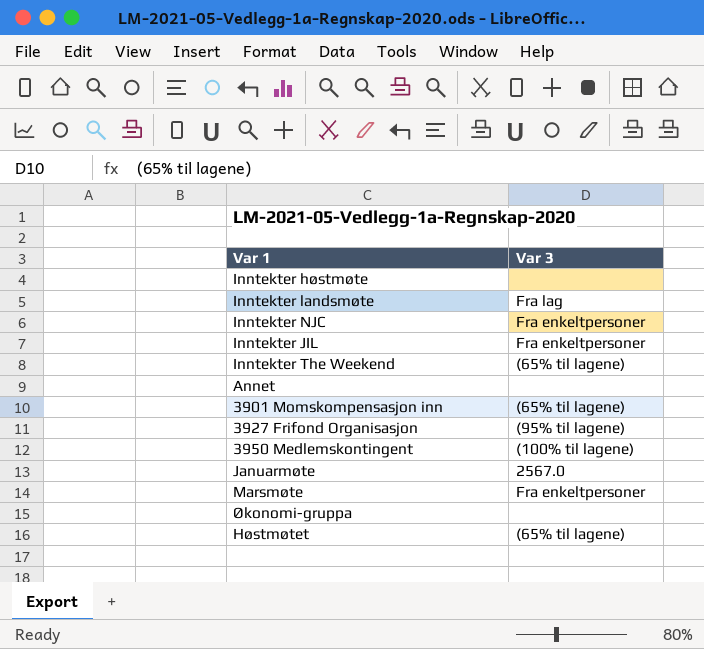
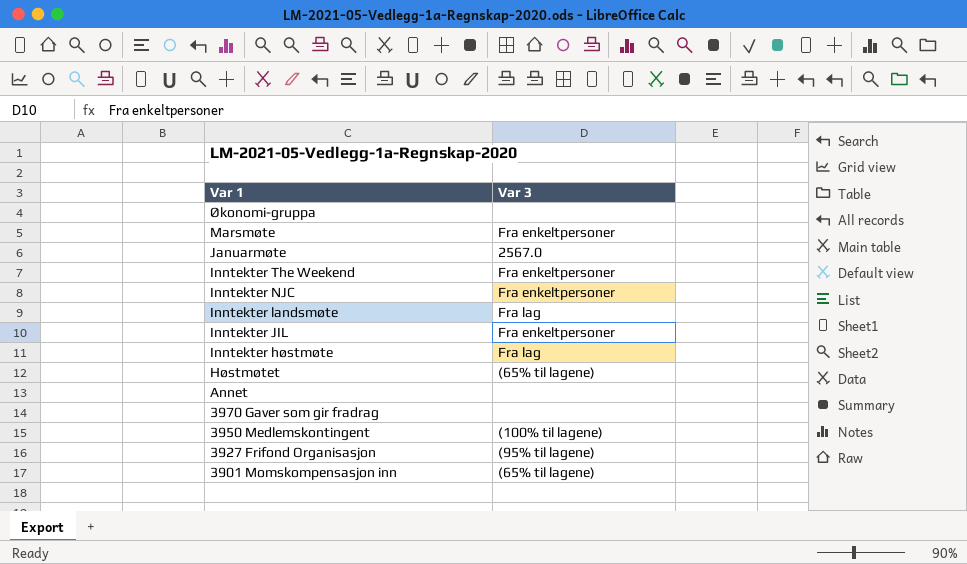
row order: none -> Var 1 descending
Inntekter The Weekend | Var 3: (65% til lagene) -> Fra enkeltpersoner
Inntekter høstmøte | Var 3: none -> Fra lag
row 3970 Gaver som gir fradrag: none -> none

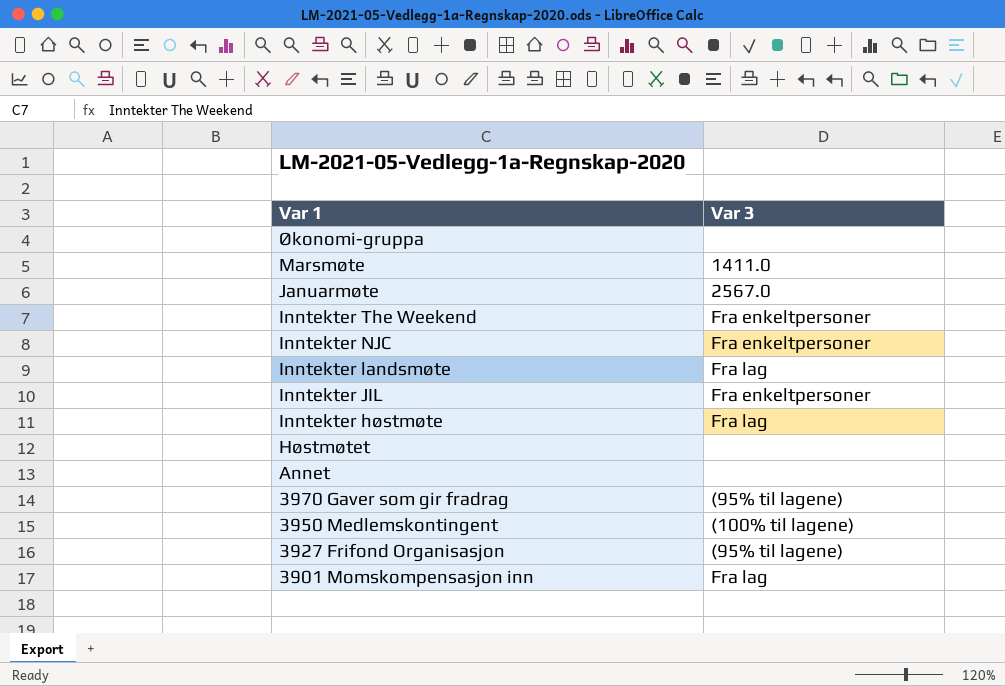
Marsmøte | Var 3: Fra enkeltpersoner -> 1411.0
Høstmøtet | Var 3: (65% til lagene) -> none
3970 Gaver som gir fradrag | Var 3: none -> (95% til lagene)
3901 Momskompensasjon inn | Var 3: (65% til lagene) -> Fra lag

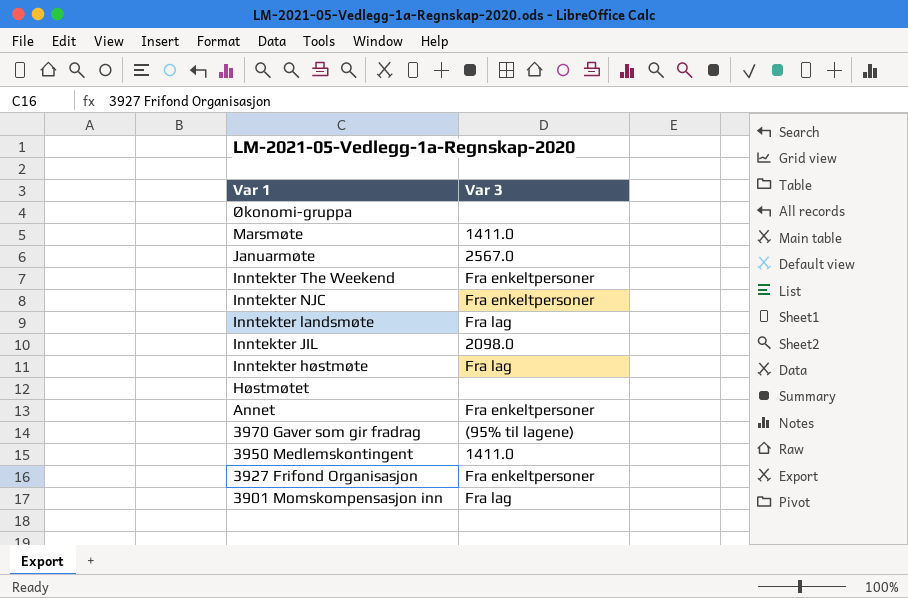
Inntekter JIL | Var 3: Fra enkeltpersoner -> 2098.0
Annet | Var 3: none -> Fra enkeltpersoner
3950 Medlemskontingent | Var 3: (100% til lagene) -> 1411.0
3927 Frifond Organisasjon | Var 3: (95% til lagene) -> Fra enkeltpersoner

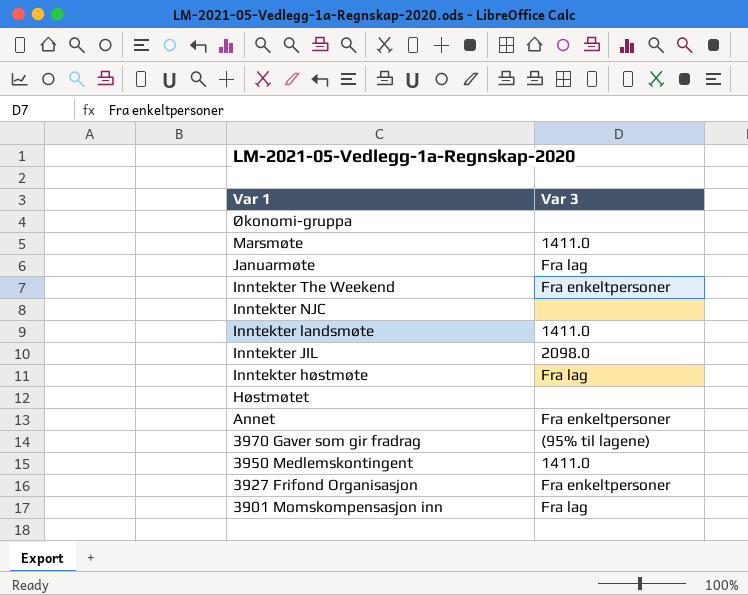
Januarmøte | Var 3: 2567.0 -> Fra lag
Inntekter NJC | Var 3: Fra enkeltpersoner -> none
Inntekter landsmøte | Var 3: Fra lag -> 1411.0

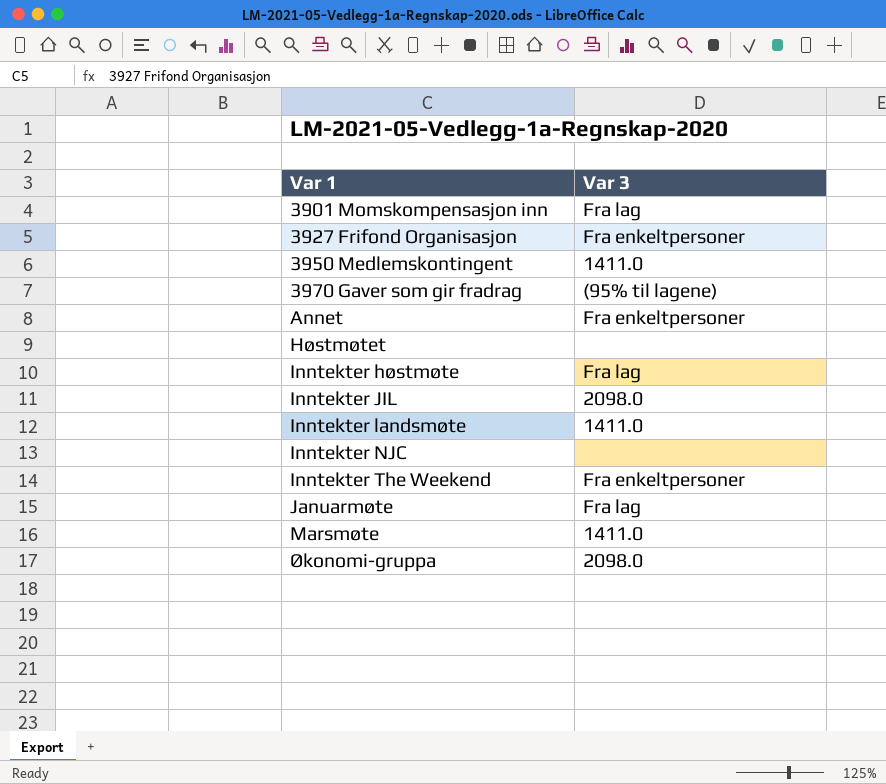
row order: Var 1 descending -> Var 1 ascending
Økonomi-gruppa | Var 3: none -> 2098.0

